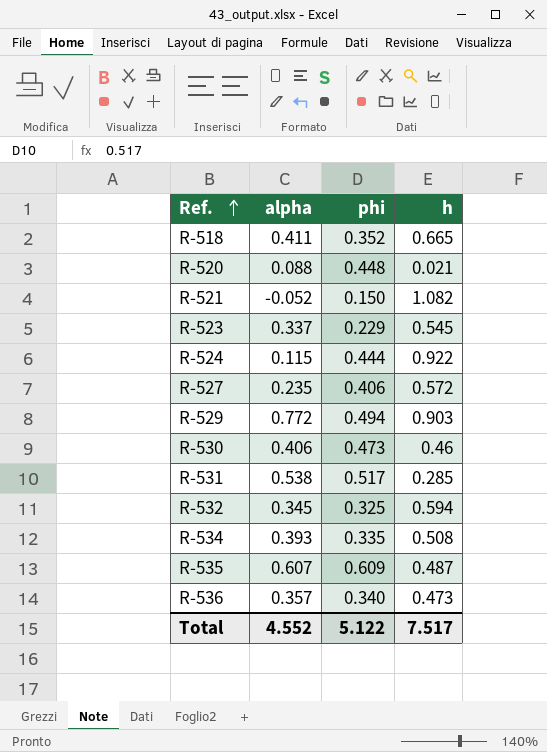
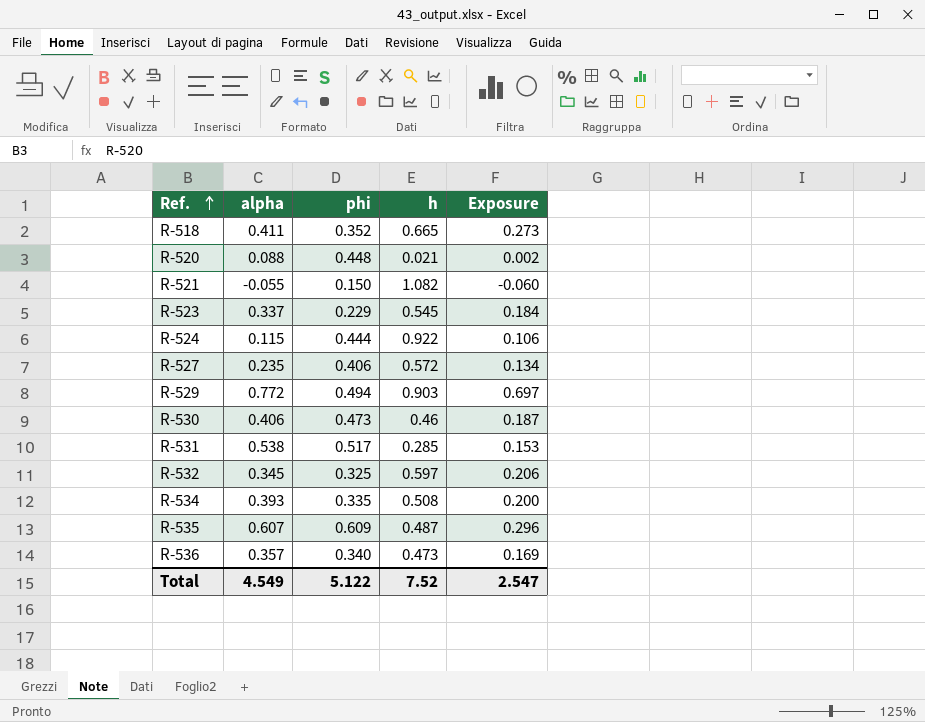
column Exposure | formula: none -> [alpha] * [h]
R-521 | alpha: -0.052 -> -0.055
R-532 | h: 0.594 -> 0.597
Total | alpha: 4.552 -> 4.549
Total | h: 7.517 -> 7.52

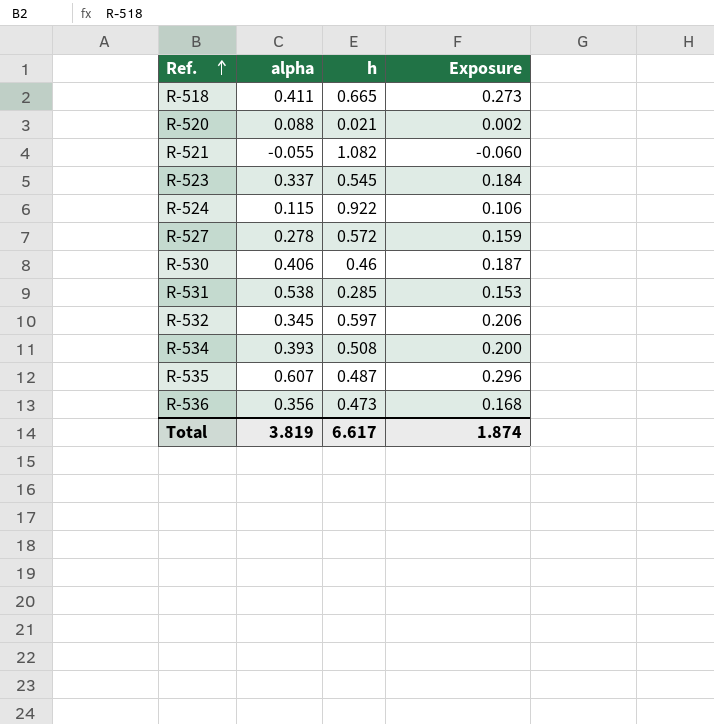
column phi | position: 3 -> none
row R-529: 0.772 | 0.494 | 0.903 | 0.697 -> none
R-527 | alpha: 0.235 -> 0.278
R-527 | Exposure: 0.134 -> 0.159
R-536 | alpha: 0.357 -> 0.356
R-536 | Exposure: 0.169 -> 0.168
Total | alpha: 4.549 -> 3.819
Total | h: 7.52 -> 6.617
Total | Exposure: 2.547 -> 1.874

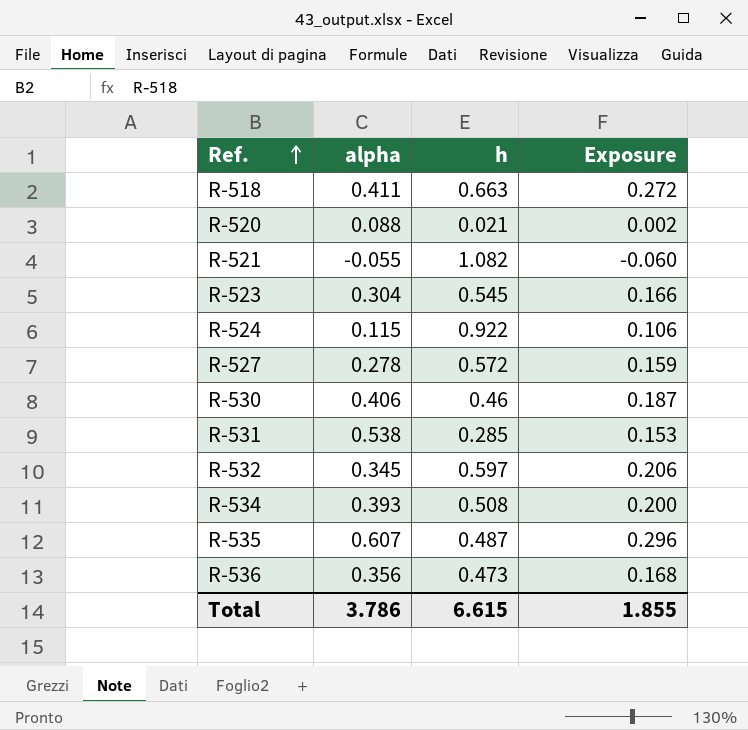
R-518 | h: 0.665 -> 0.663
R-518 | Exposure: 0.273 -> 0.272
R-523 | alpha: 0.337 -> 0.304
R-523 | Exposure: 0.184 -> 0.166
Total | alpha: 3.819 -> 3.786
Total | h: 6.617 -> 6.615
Total | Exposure: 1.874 -> 1.855

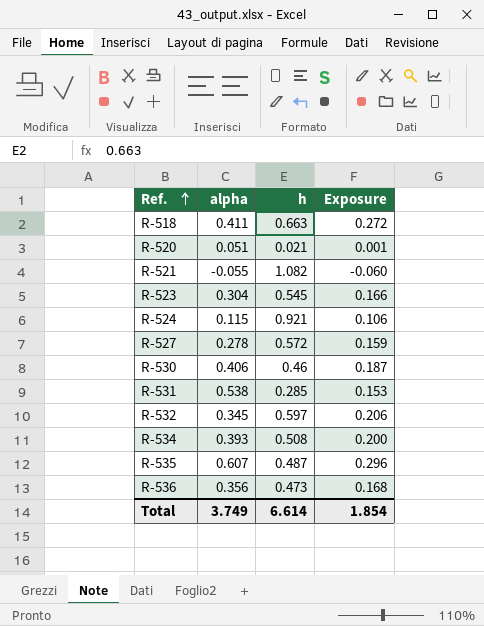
R-520 | alpha: 0.088 -> 0.051
R-520 | Exposure: 0.002 -> 0.001
R-524 | h: 0.922 -> 0.921
Total | alpha: 3.786 -> 3.749
Total | h: 6.615 -> 6.614
Total | Exposure: 1.855 -> 1.854

